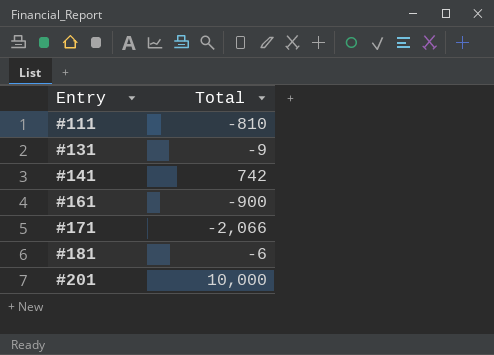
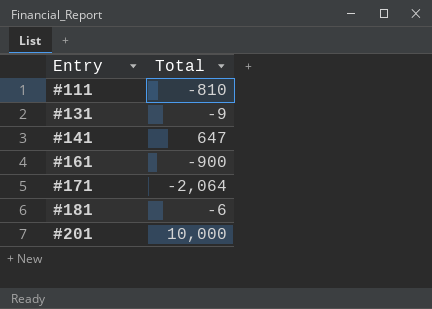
#141 | Total: 742 -> 647
#171 | Total: -2,066 -> -2,064

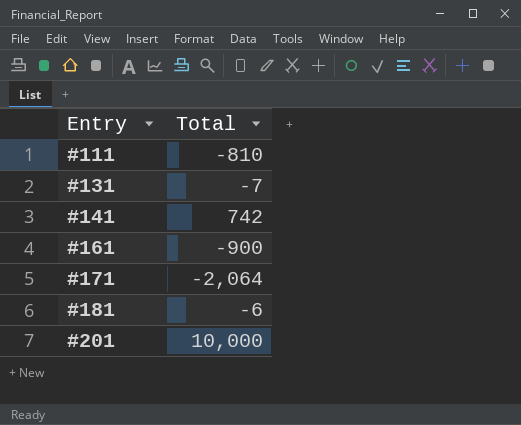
#131 | Total: -9 -> -7
#141 | Total: 647 -> 742

